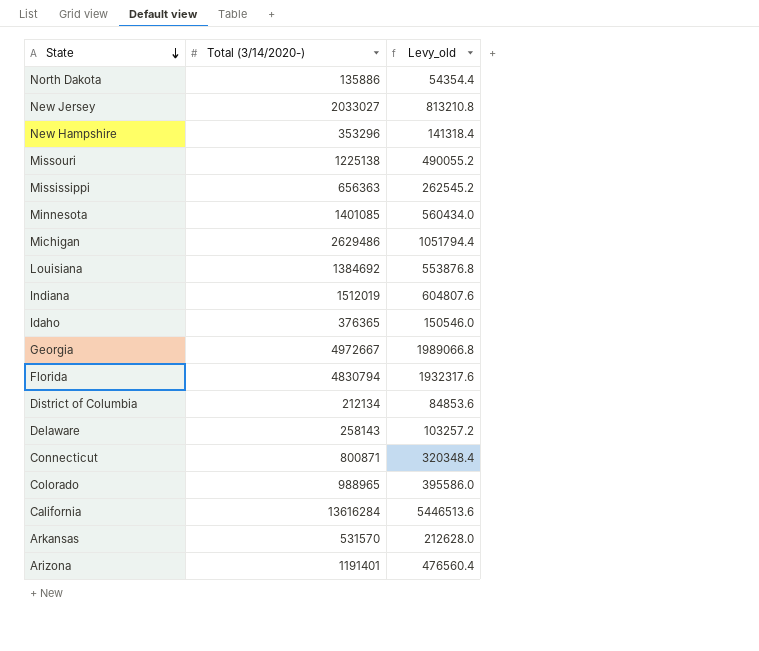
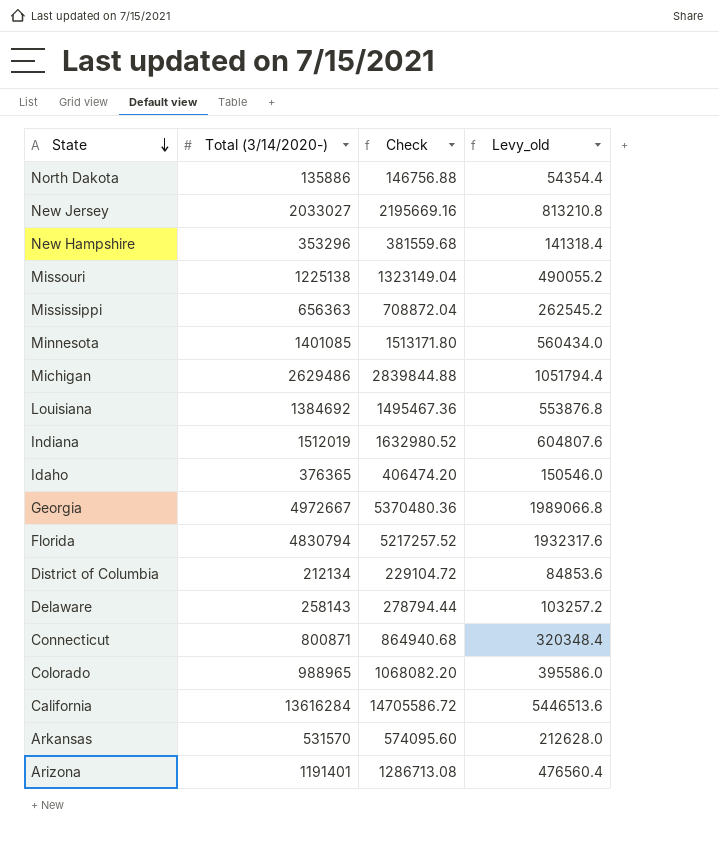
column Check | formula: none -> [Total (3/14/2020-)] * 1.08

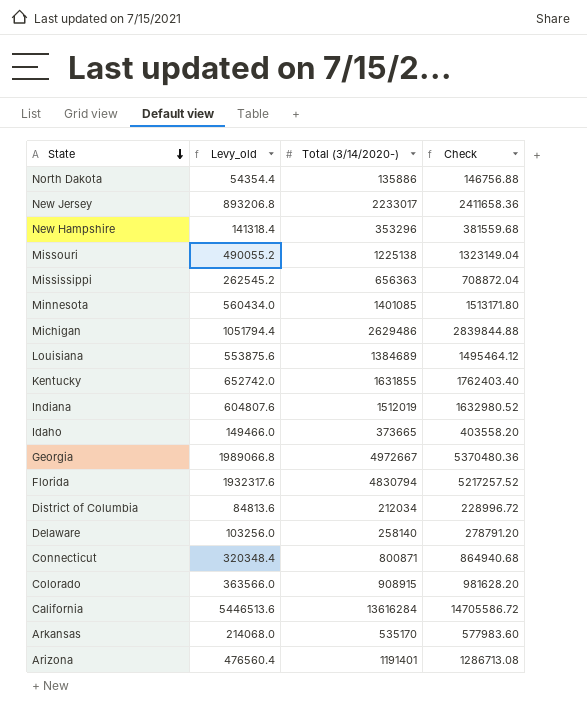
column Levy_old | position: 4 -> 2
New Jersey | Levy_old: 813210.8 -> 893206.8
New Jersey | Total (3/14/2020-): 2033027 -> 2233017
New Jersey | Check: 2195669.16 -> 2411658.36
Louisiana | Levy_old: 553876.8 -> 553875.6
Louisiana | Total (3/14/2020-): 1384692 -> 1384689
Louisiana | Check: 1495467.36 -> 1495464.12
row Kentucky: none -> 652742.0 | 1631855 | 1762403.40
Idaho | Levy_old: 150546.0 -> 149466.0
Idaho | Total (3/14/2020-): 376365 -> 373665
Idaho | Check: 406474.20 -> 403558.20
District of Columbia | Levy_old: 84853.6 -> 84813.6
District of Columbia | Total (3/14/2020-): 212134 -> 212034
District of Columbia | Check: 229104.72 -> 228996.72
Delaware | Levy_old: 103257.2 -> 103256.0
Delaware | Total (3/14/2020-): 258143 -> 258140
Delaware | Check: 278794.44 -> 278791.20
Colorado | Levy_old: 395586.0 -> 363566.0
Colorado | Total (3/14/2020-): 988965 -> 908915
Colorado | Check: 1068082.20 -> 981628.20
Arkansas | Levy_old: 212628.0 -> 214068.0
Arkansas | Total (3/14/2020-): 531570 -> 535170
Arkansas | Check: 574095.60 -> 577983.60

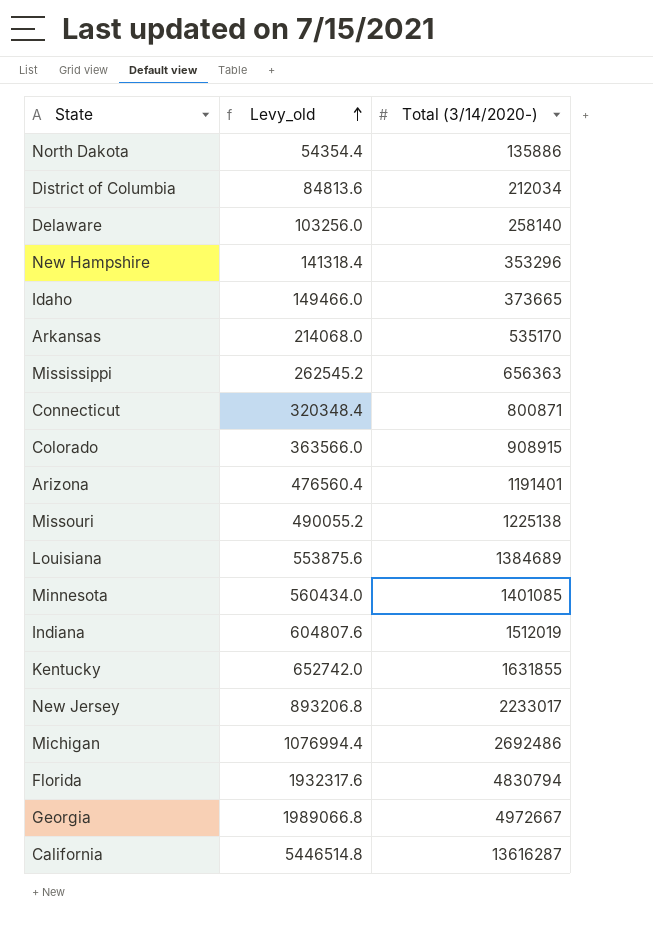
row order: State descending -> Levy_old ascending
column Check | formula: [Total (3/14/2020-)] * 1.08 -> none
Michigan | Levy_old: 1051794.4 -> 1076994.4
Michigan | Total (3/14/2020-): 2629486 -> 2692486
California | Levy_old: 5446513.6 -> 5446514.8
California | Total (3/14/2020-): 13616284 -> 13616287

